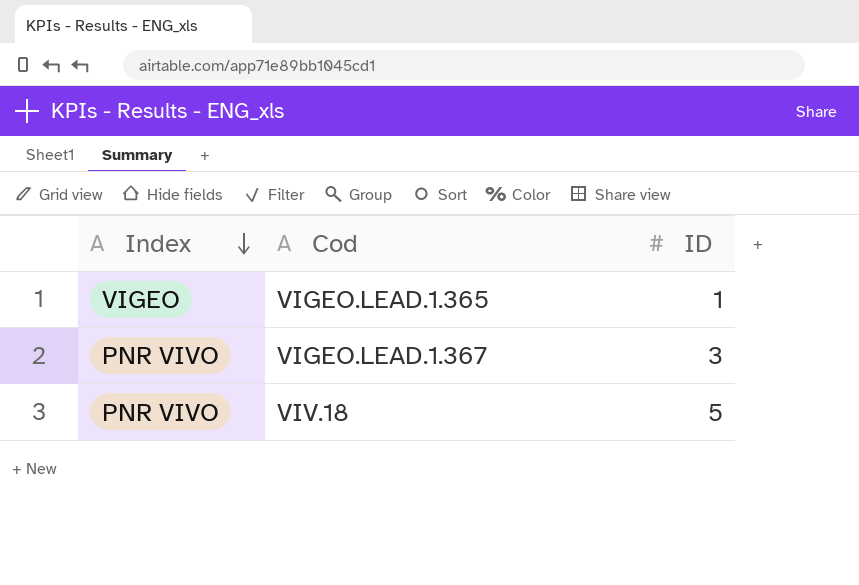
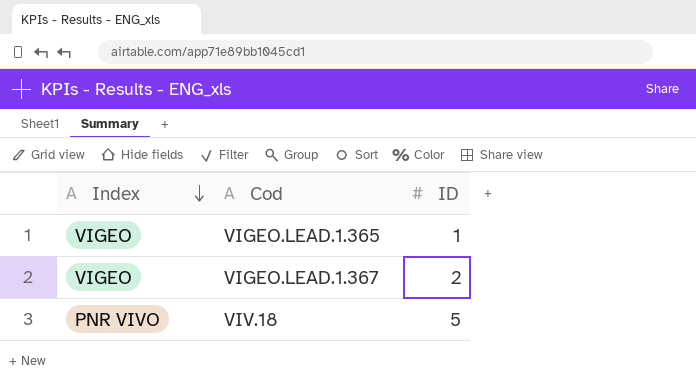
VIGEO.LEAD.1.367 | Index: PNR VIVO -> VIGEO
VIGEO.LEAD.1.367 | ID: 3 -> 2

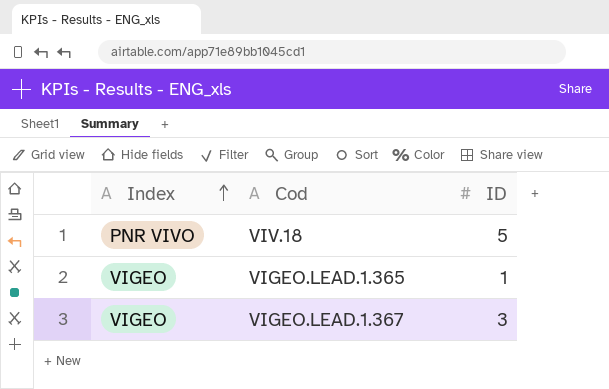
row order: Index descending -> Index ascending
VIGEO.LEAD.1.367 | ID: 2 -> 3

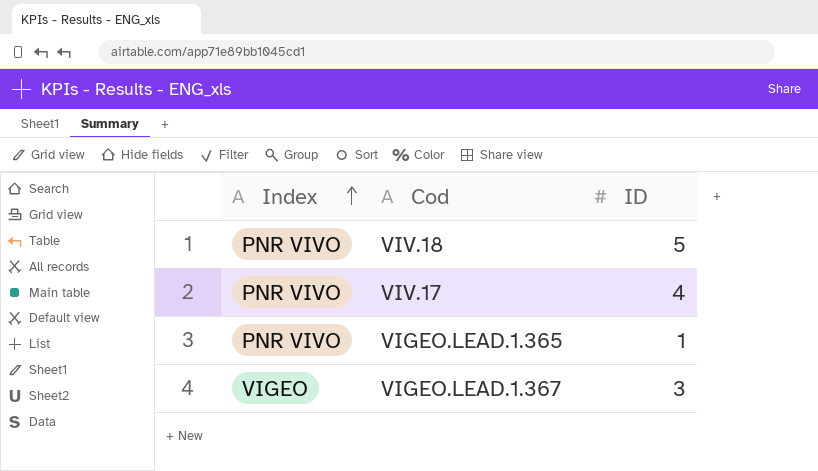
row VIV.17: none -> PNR VIVO | 4
VIGEO.LEAD.1.365 | Index: VIGEO -> PNR VIVO

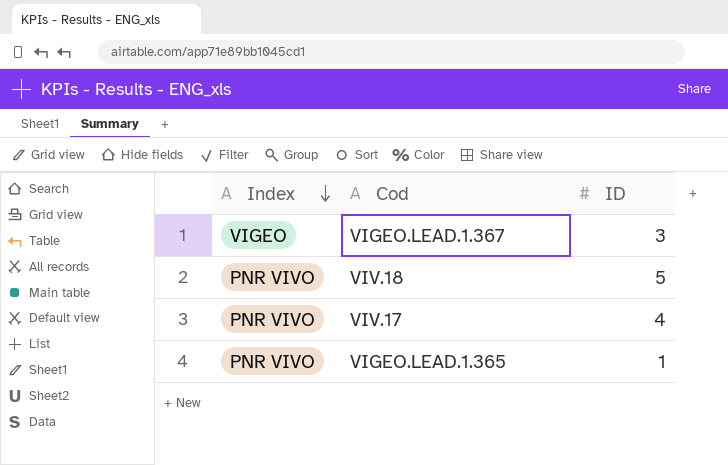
row order: Index ascending -> Index descending

